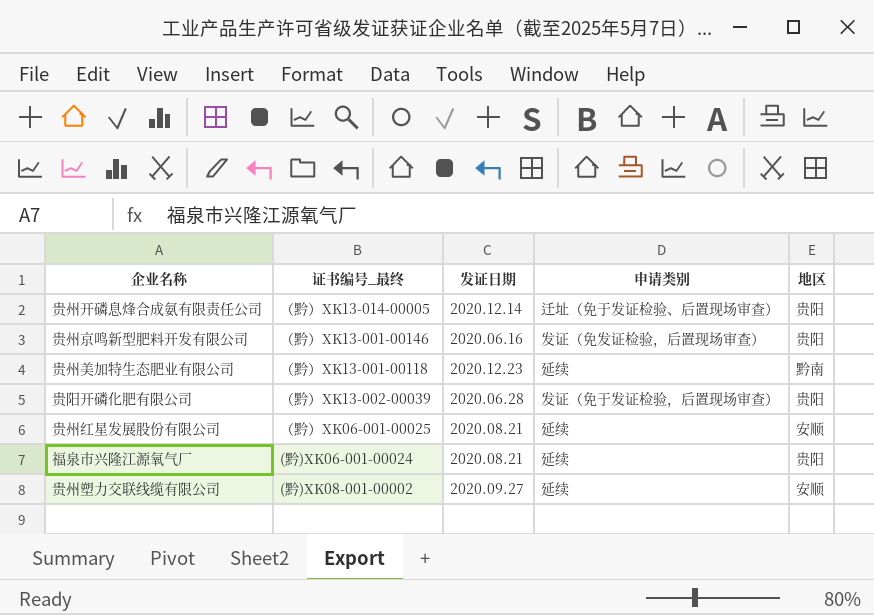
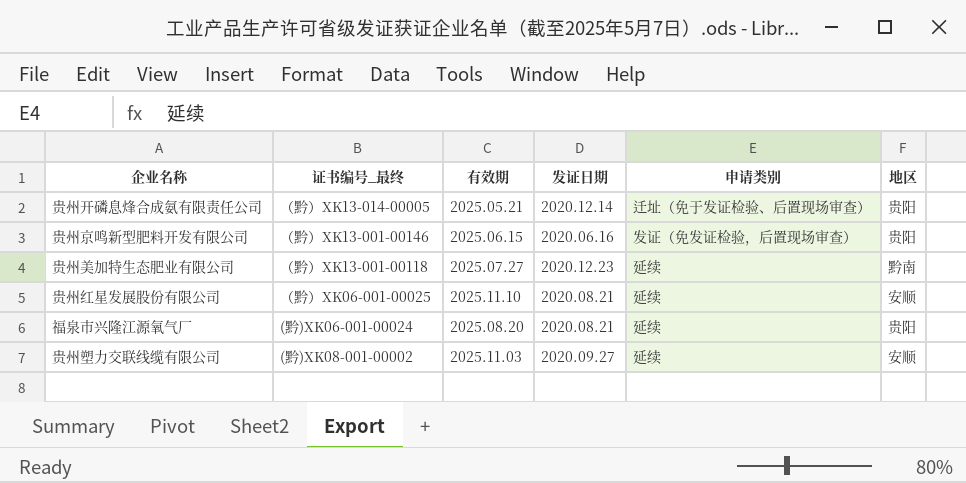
column 有效期 | position: none -> 3
row 贵阳开磷化肥有限公司: （黔）XK13-002-00039 | 2020.06.28 | 发证（免于发证检验，后置现场审查） | 贵阳 -> none

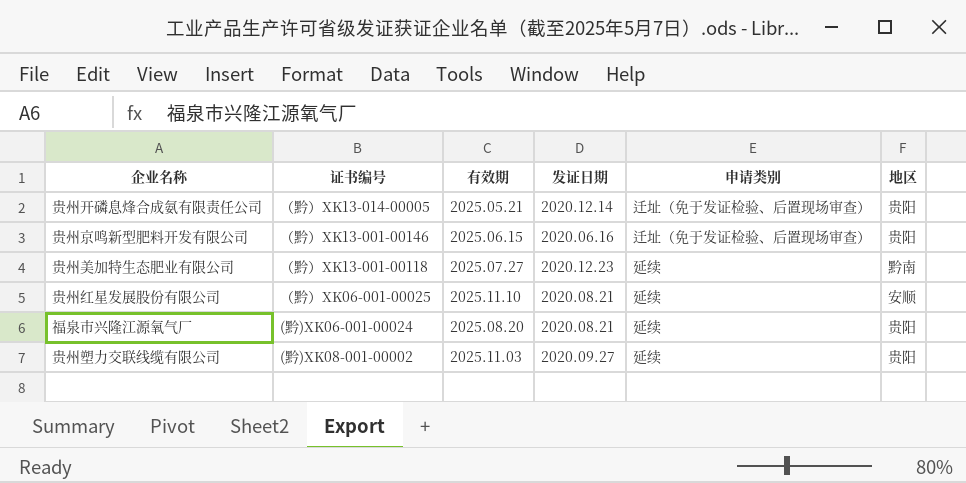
column name: 证书编号_最终 -> 证书编号
贵州京鸣新型肥料开发有限公司 | 申请类别: 发证（免发证检验，后置现场审查） -> 迁址（免于发证检验、后置现场审查）
贵州塑力交联线缆有限公司 | 地区: 安顺 -> 贵阳

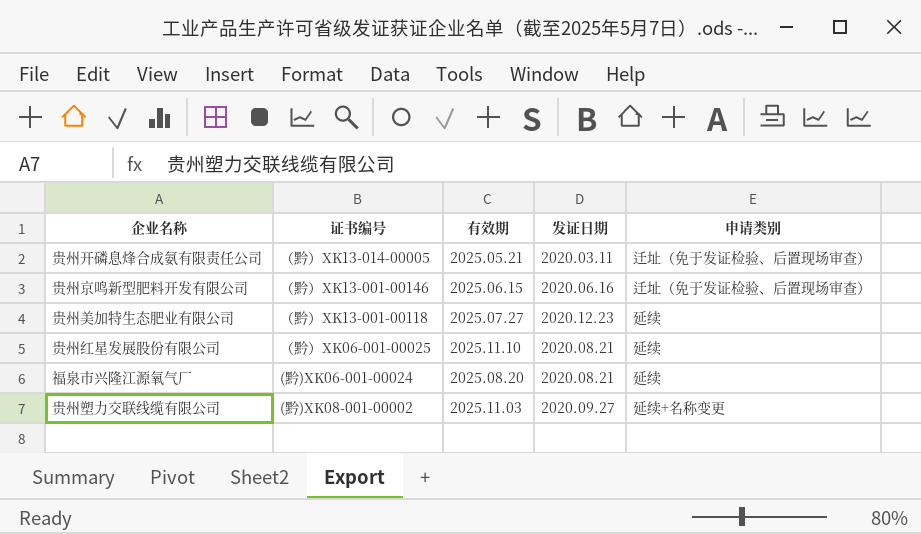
column 地区 | position: 6 -> none
贵州开磷息烽合成氨有限责任公司 | 发证日期: 2020.12.14 -> 2020.03.11
贵州塑力交联线缆有限公司 | 申请类别: 延续 -> 延续+名称变更

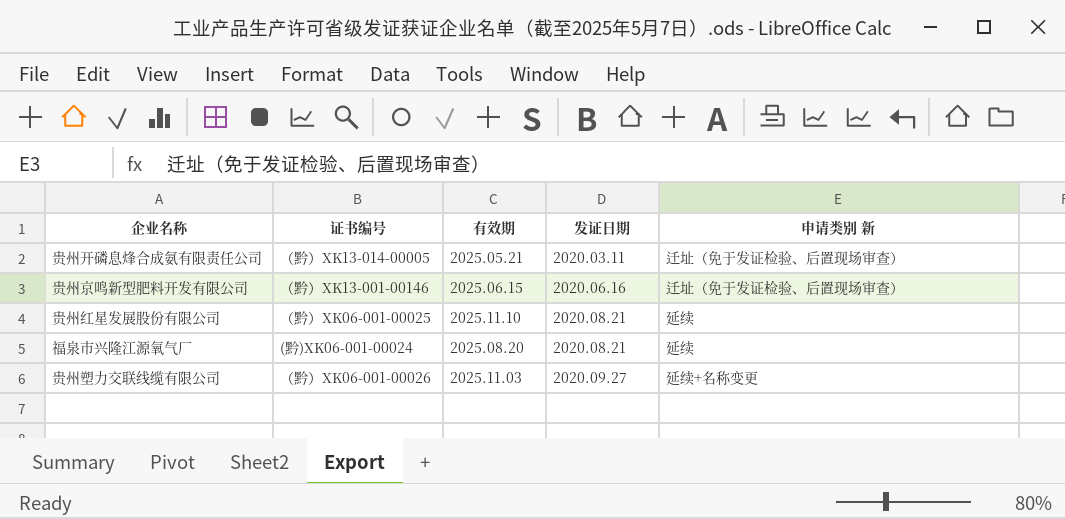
column name: 申请类别 -> 申请类别 新
row 贵州美加特生态肥业有限公司: （黔）XK13-001-00118 | 2025.07.27 | 2020.12.23 | 延续 -> none
贵州塑力交联线缆有限公司 | 证书编号: (黔)XK08-001-00002 -> （黔）XK06-001-00026

